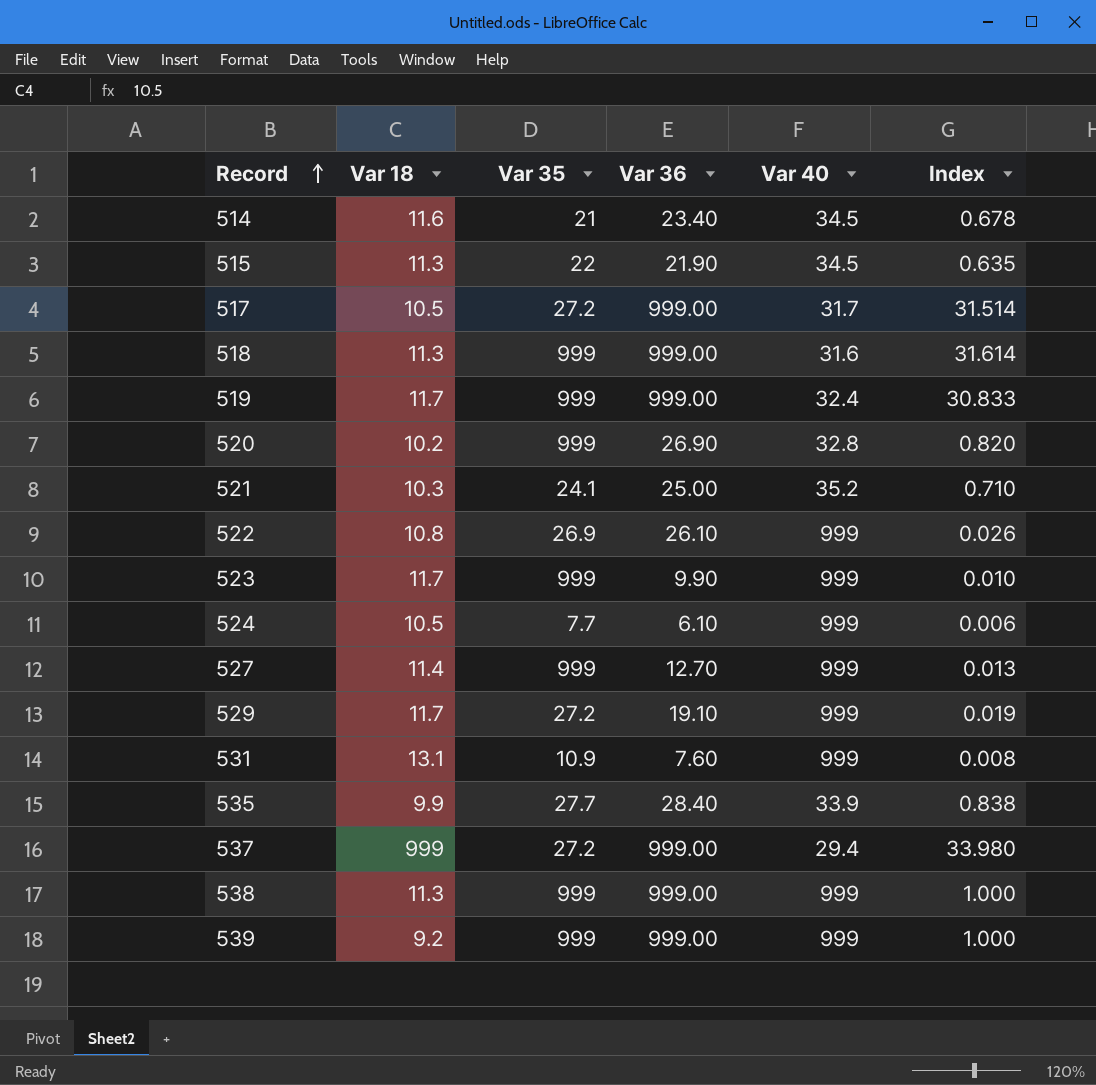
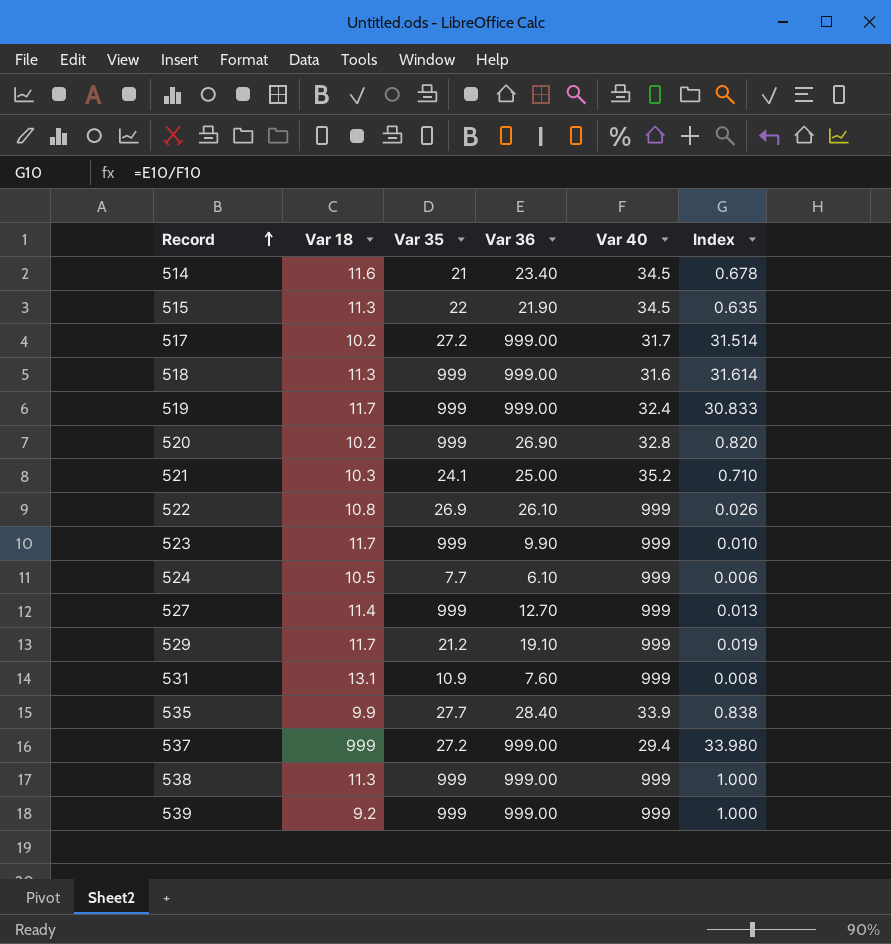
517 | Var 18: 10.5 -> 10.2
529 | Var 35: 27.2 -> 21.2

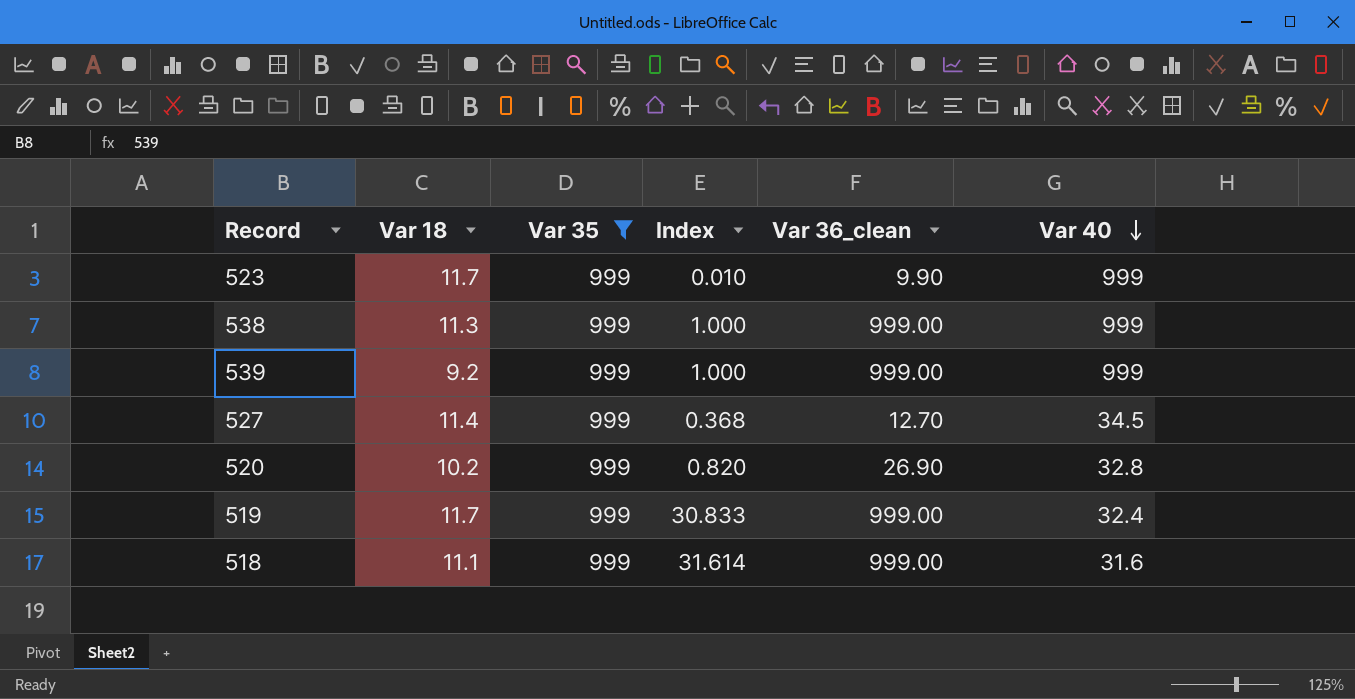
filter: none -> Var 35 = 999
row order: Record ascending -> Var 40 descending
column Index | position: 6 -> 4
column name: Var 36 -> Var 36_clean
527 | Index: 0.013 -> 0.368
527 | Var 40: 999 -> 34.5
518 | Var 18: 11.3 -> 11.1

